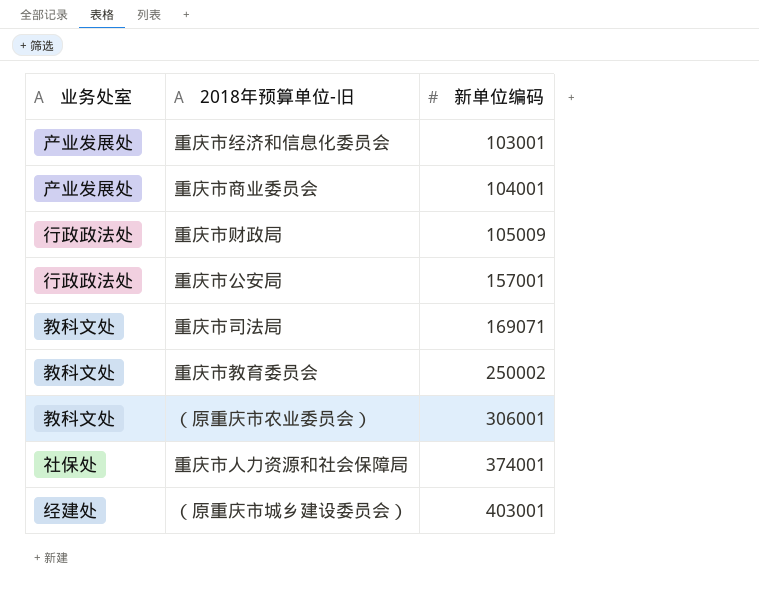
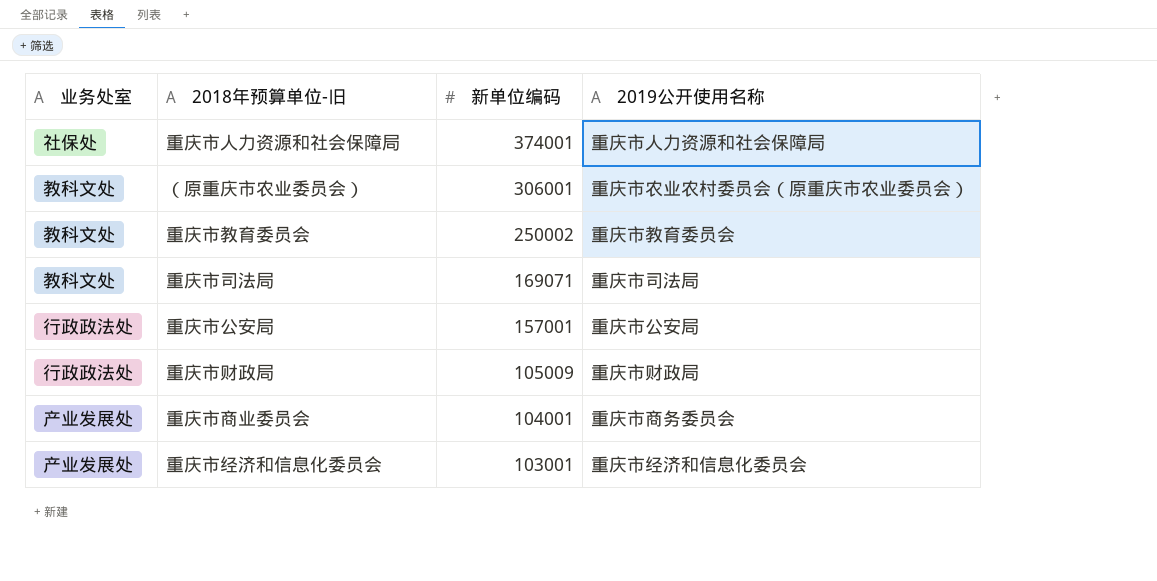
row order: 新单位编码 ascending -> 新单位编码 descending
column 2019公开使用名称 | position: none -> 4
row （原重庆市城乡建设委员会）: 经建处 | 403001 -> none

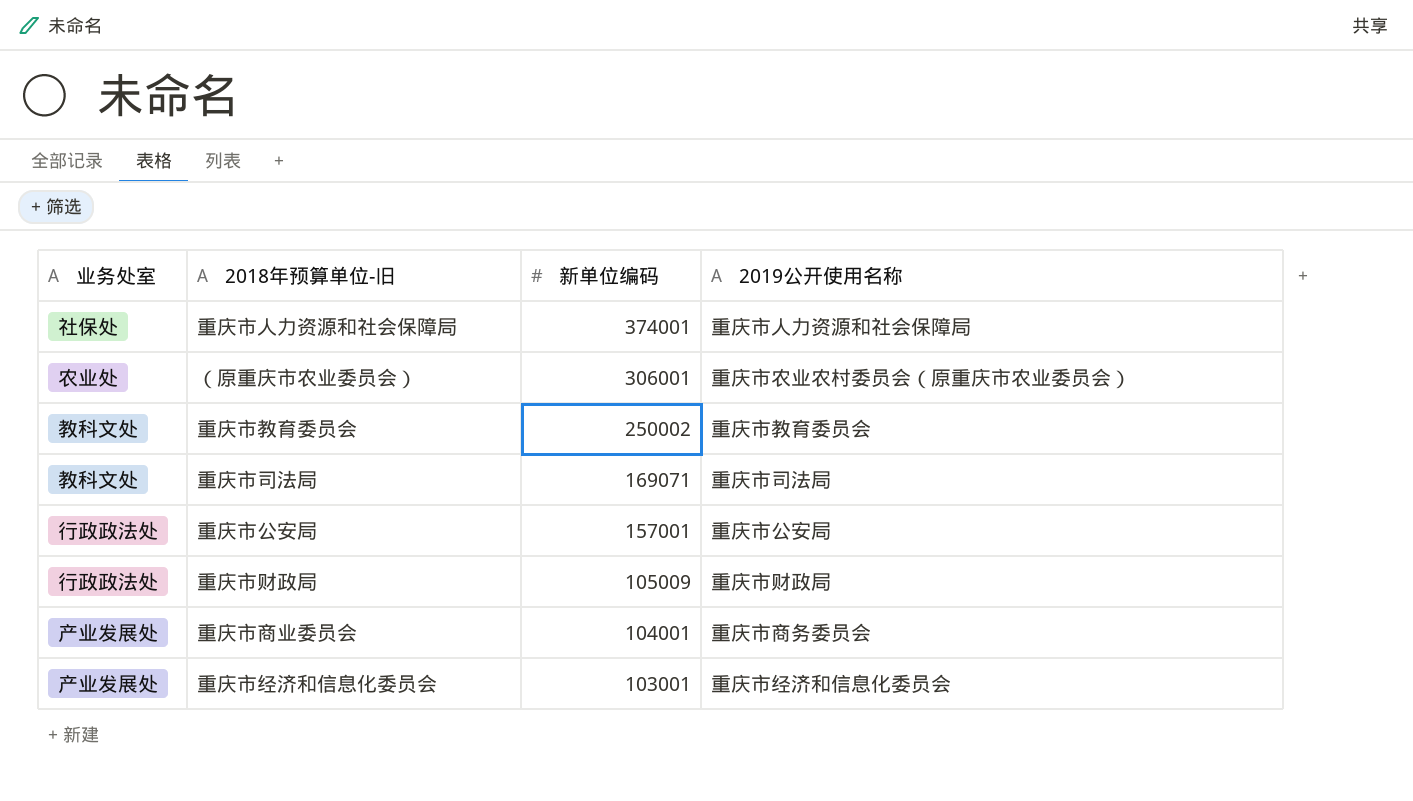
（原重庆市农业委员会） | 业务处室: 教科文处 -> 农业处

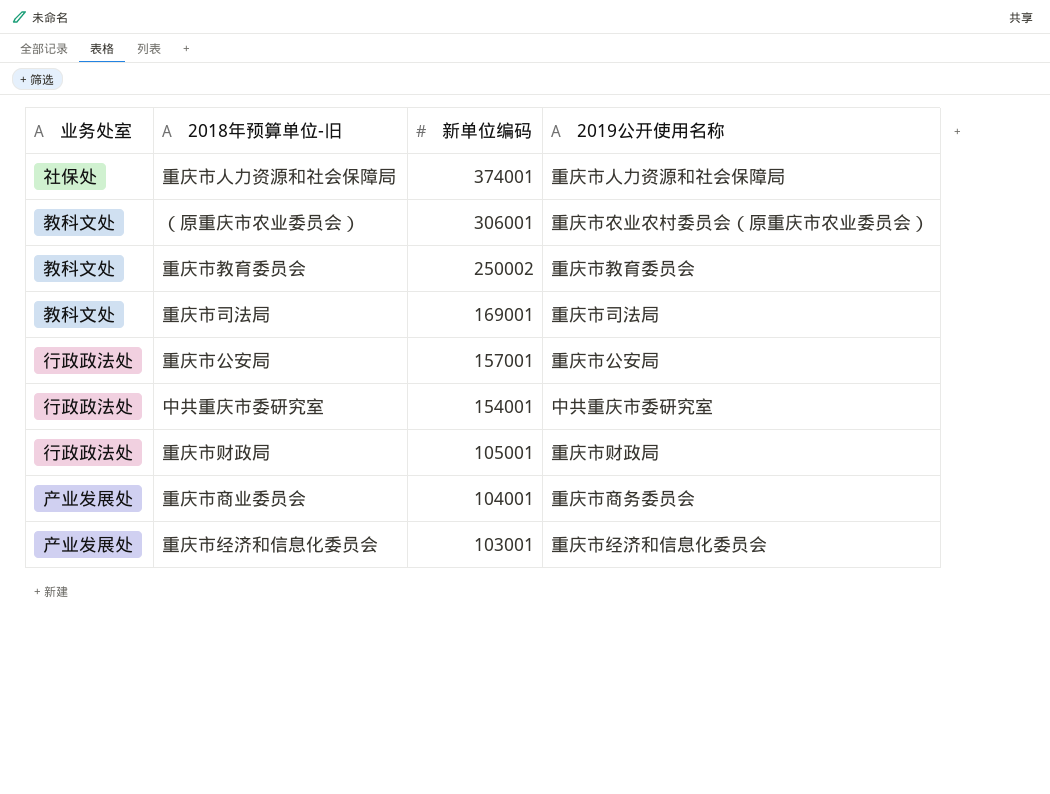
（原重庆市农业委员会） | 业务处室: 农业处 -> 教科文处
重庆市司法局 | 新单位编码: 169071 -> 169001
row 中共重庆市委研究室: none -> 行政政法处 | 154001 | 中共重庆市委研究室
重庆市财政局 | 新单位编码: 105009 -> 105001

